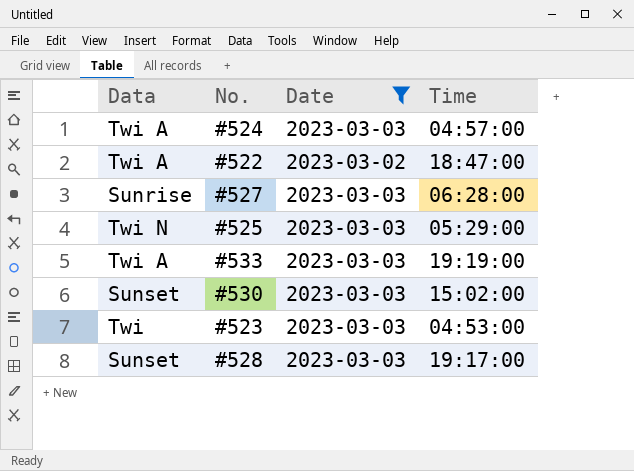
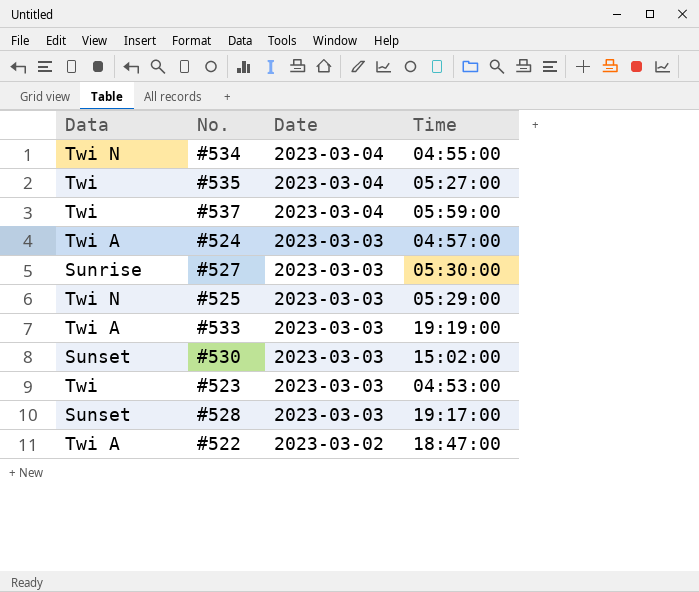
filter: Date != 2023-03-04 -> none
row order: none -> Date descending
#527 | Time: 06:28:00 -> 05:30:00

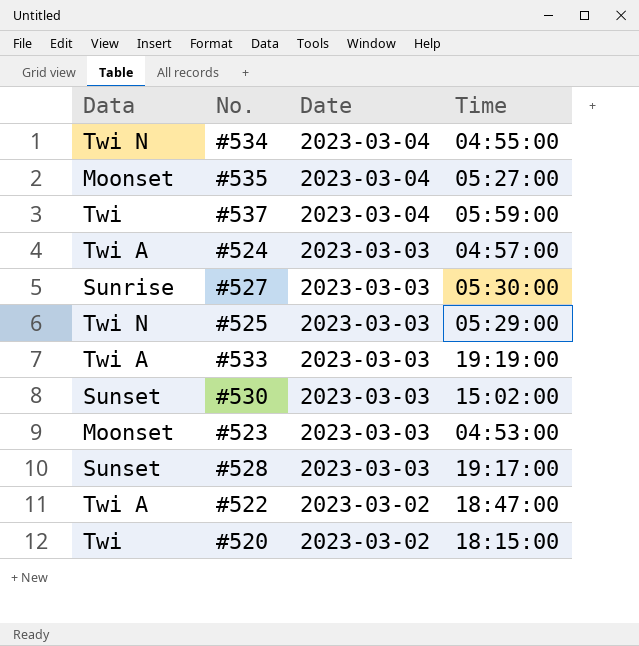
#535 | Data: Twi -> Moonset
#523 | Data: Twi -> Moonset
row #520: none -> Twi | 2023-03-02 | 18:15:00

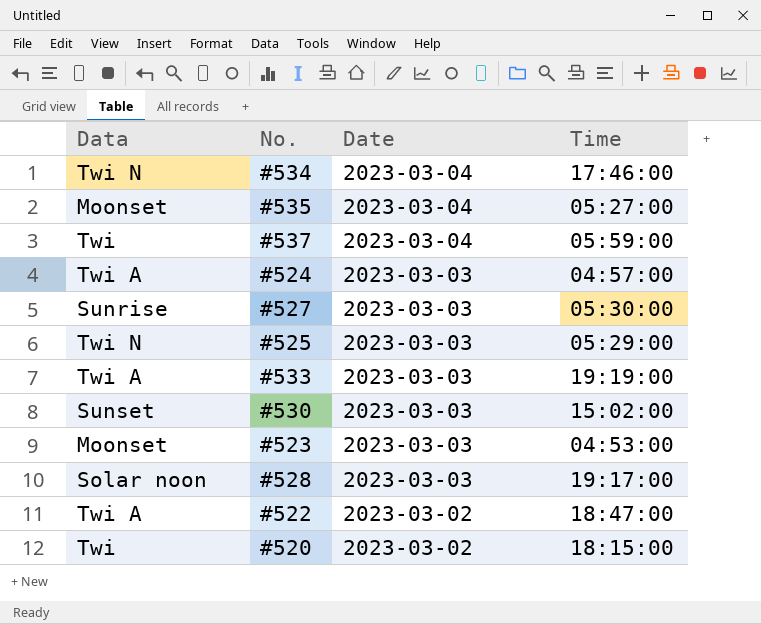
#534 | Time: 04:55:00 -> 17:46:00
#528 | Data: Sunset -> Solar noon

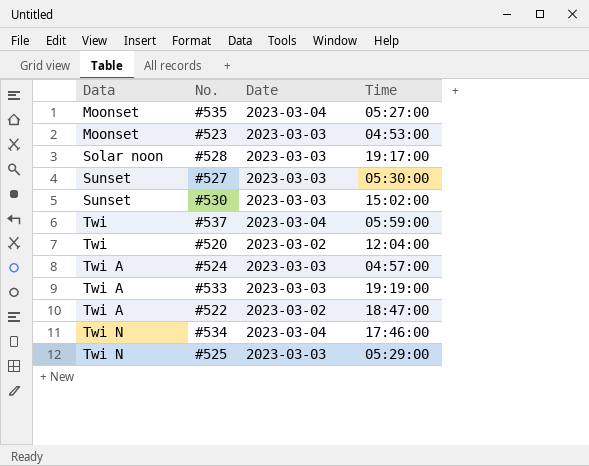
row order: Date descending -> Data ascending
#527 | Data: Sunrise -> Sunset
#520 | Time: 18:15:00 -> 12:04:00

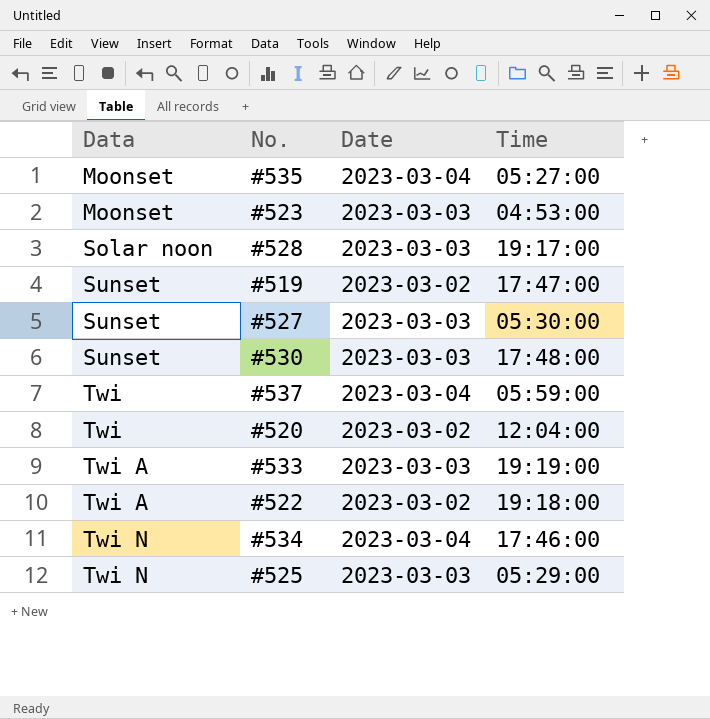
row #524: Twi A | 2023-03-03 | 04:57:00 -> none
row #519: none -> Sunset | 2023-03-02 | 17:47:00
#530 | Time: 15:02:00 -> 17:48:00
#522 | Time: 18:47:00 -> 19:18:00

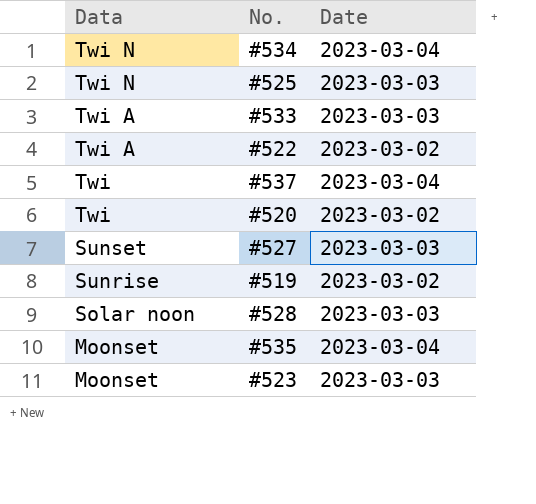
row order: Data ascending -> Data descending
column Time | position: 4 -> none
row #530: Sunset | 2023-03-03 | 17:48:00 -> none
#519 | Data: Sunset -> Sunrise

